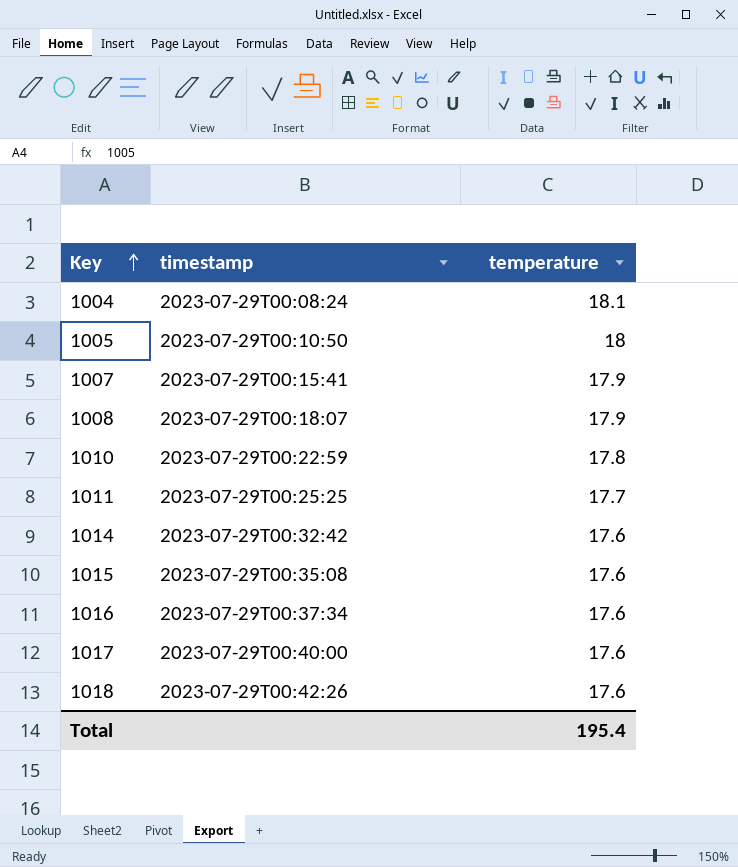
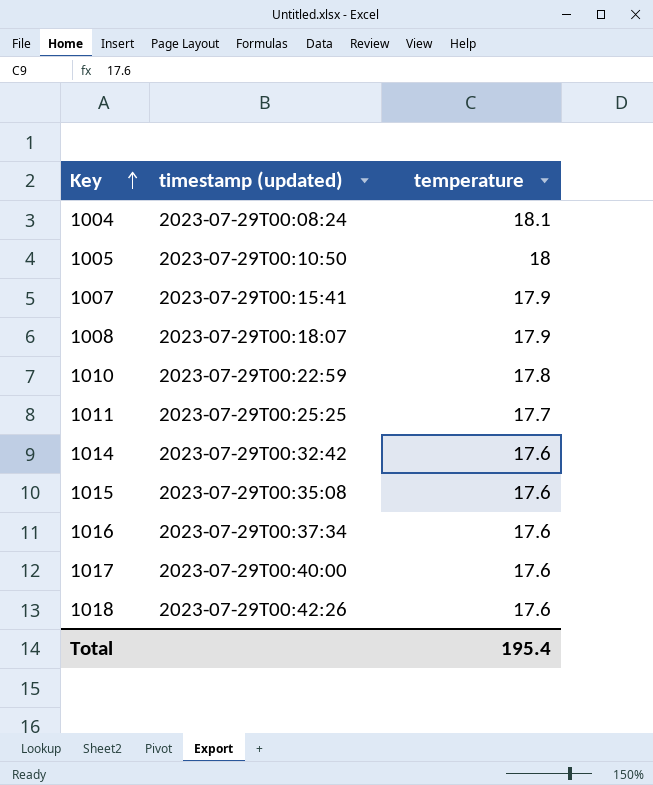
column name: timestamp -> timestamp (updated)

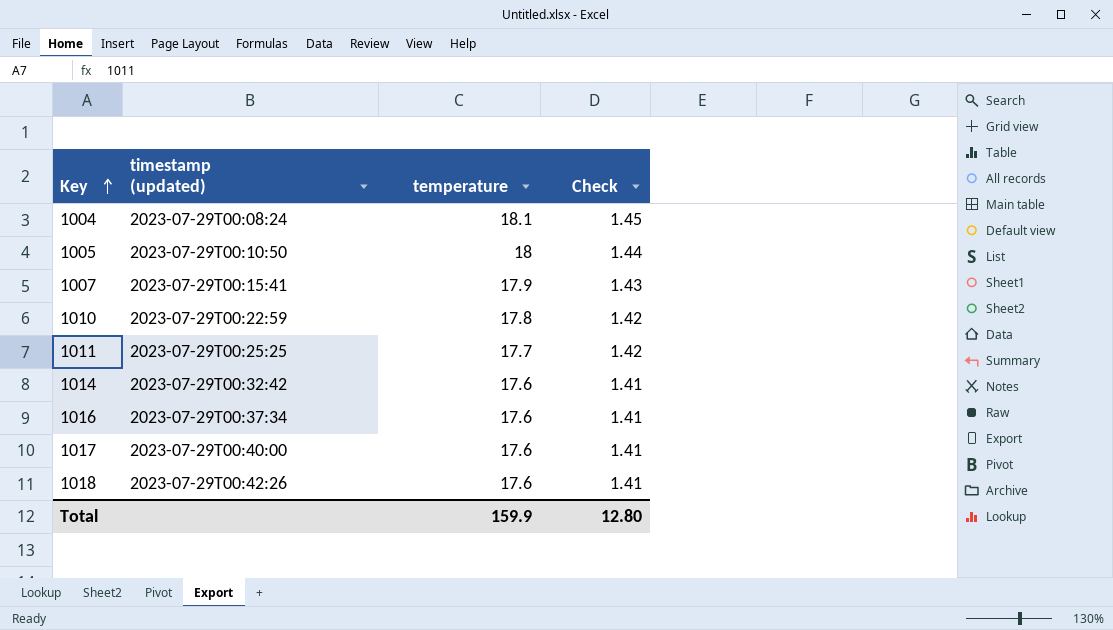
column Check | formula: none -> [temperature] * 0.08
row 1008: 2023-07-29T00:18:07 | 17.9 -> none
row 1015: 2023-07-29T00:35:08 | 17.6 -> none
Total | temperature: 195.4 -> 159.9

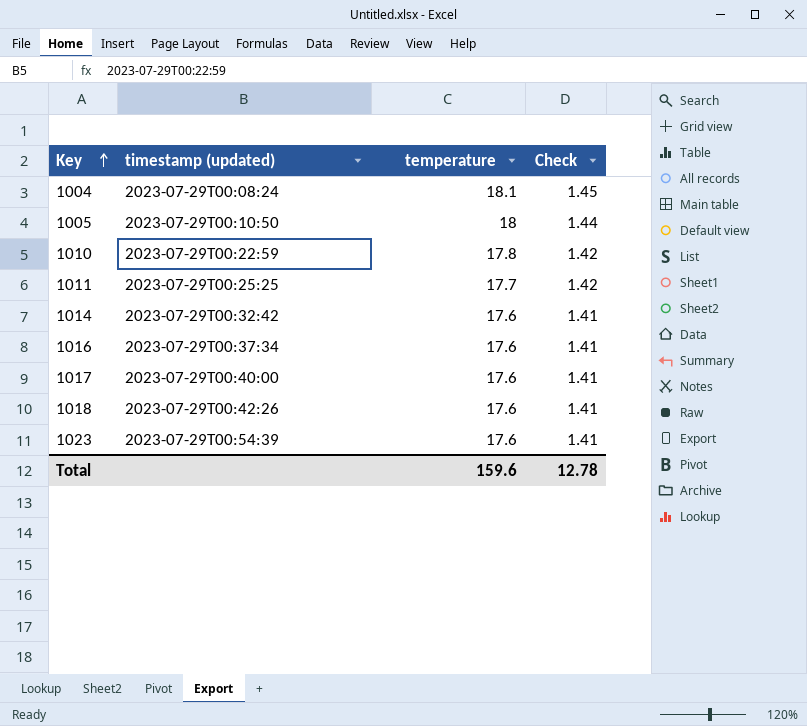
row 1007: 2023-07-29T00:15:41 | 17.9 | 1.43 -> none
row 1023: none -> 2023-07-29T00:54:39 | 17.6 | 1.41
Total | temperature: 159.9 -> 159.6
Total | Check: 12.80 -> 12.78

